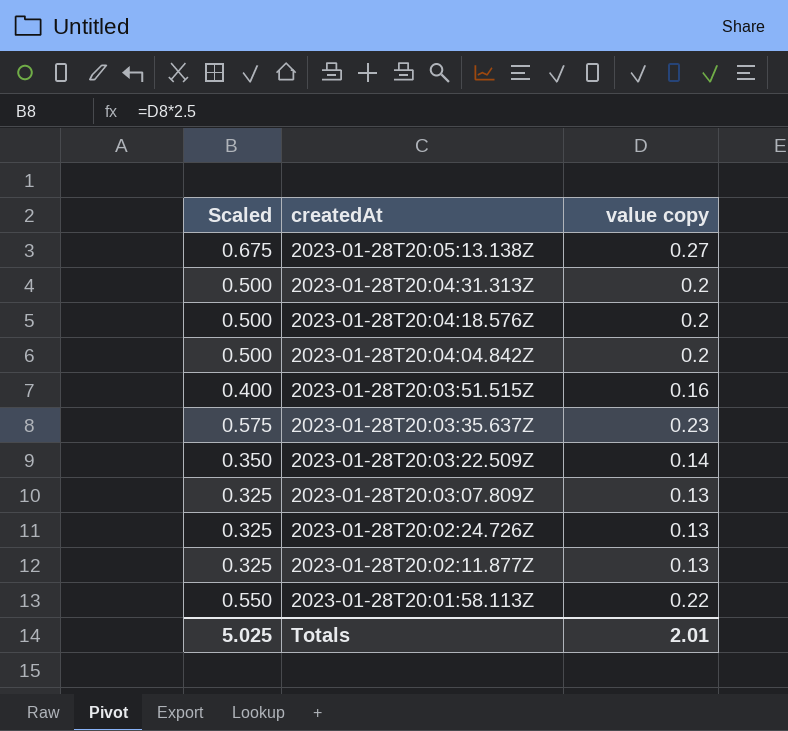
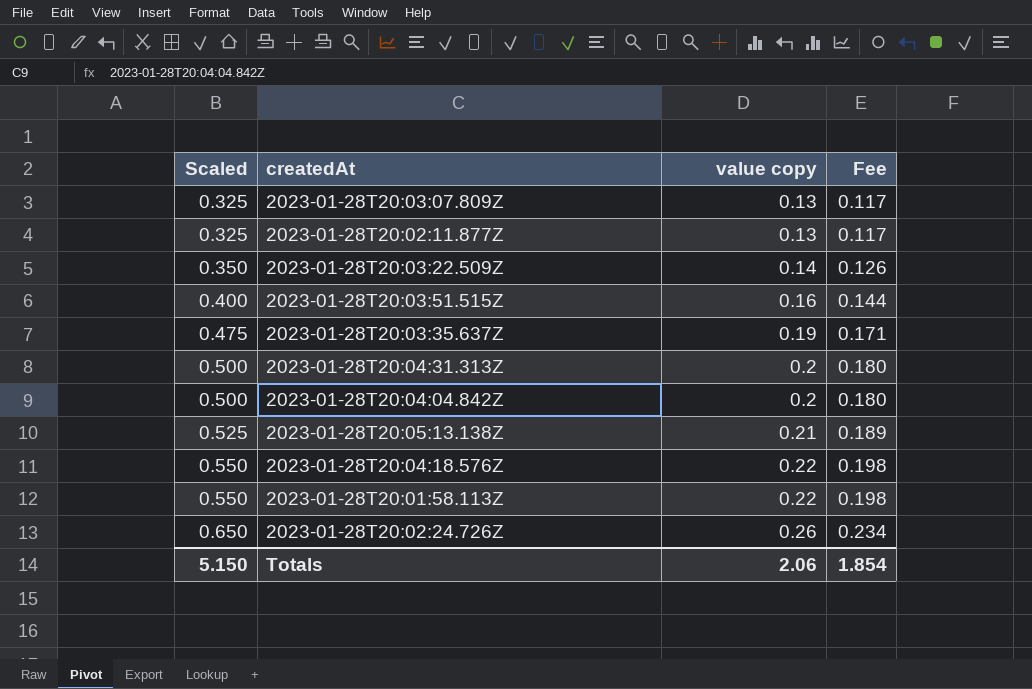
row order: createdAt descending -> Scaled ascending
column Fee | formula: none -> [value copy] * 0.9
2023-01-28T20:03:35.637Z | Scaled: 0.575 -> 0.475
2023-01-28T20:03:35.637Z | value copy: 0.23 -> 0.19
2023-01-28T20:05:13.138Z | Scaled: 0.675 -> 0.525
2023-01-28T20:05:13.138Z | value copy: 0.27 -> 0.21
2023-01-28T20:04:18.576Z | Scaled: 0.500 -> 0.550
2023-01-28T20:04:18.576Z | value copy: 0.2 -> 0.22
2023-01-28T20:02:24.726Z | Scaled: 0.325 -> 0.650
2023-01-28T20:02:24.726Z | value copy: 0.13 -> 0.26
Totals | Scaled: 5.025 -> 5.150
Totals | value copy: 2.01 -> 2.06

